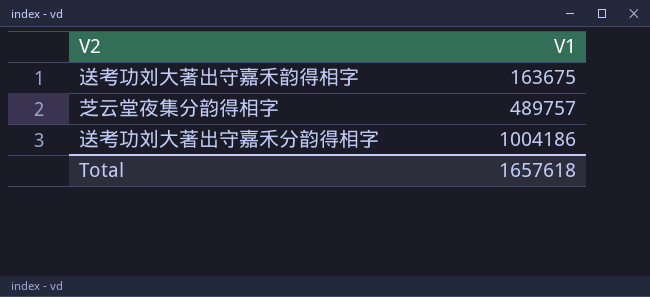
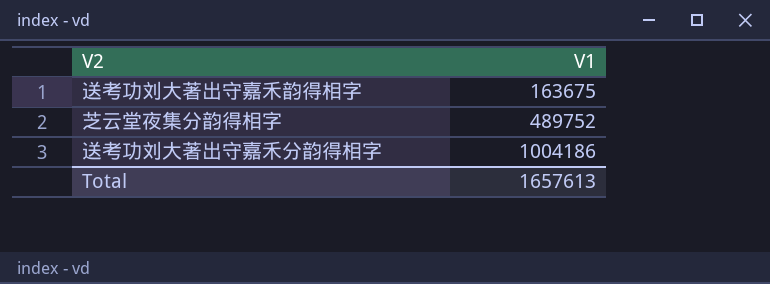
芝云堂夜集分韵得相字 | V1: 489757 -> 489752
Total | V1: 1657618 -> 1657613

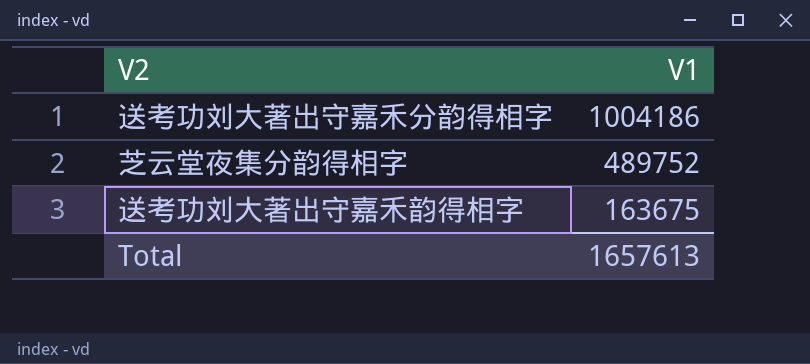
row order: V1 ascending -> V1 descending

